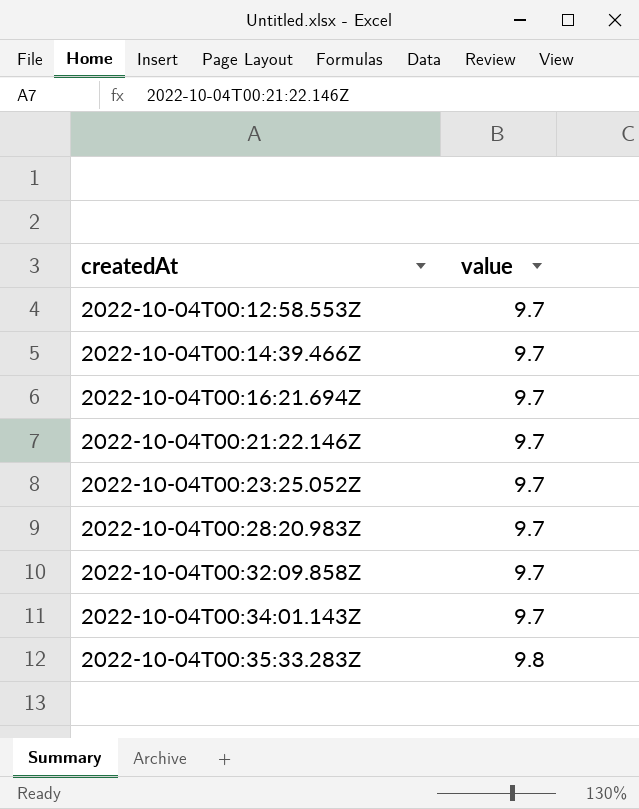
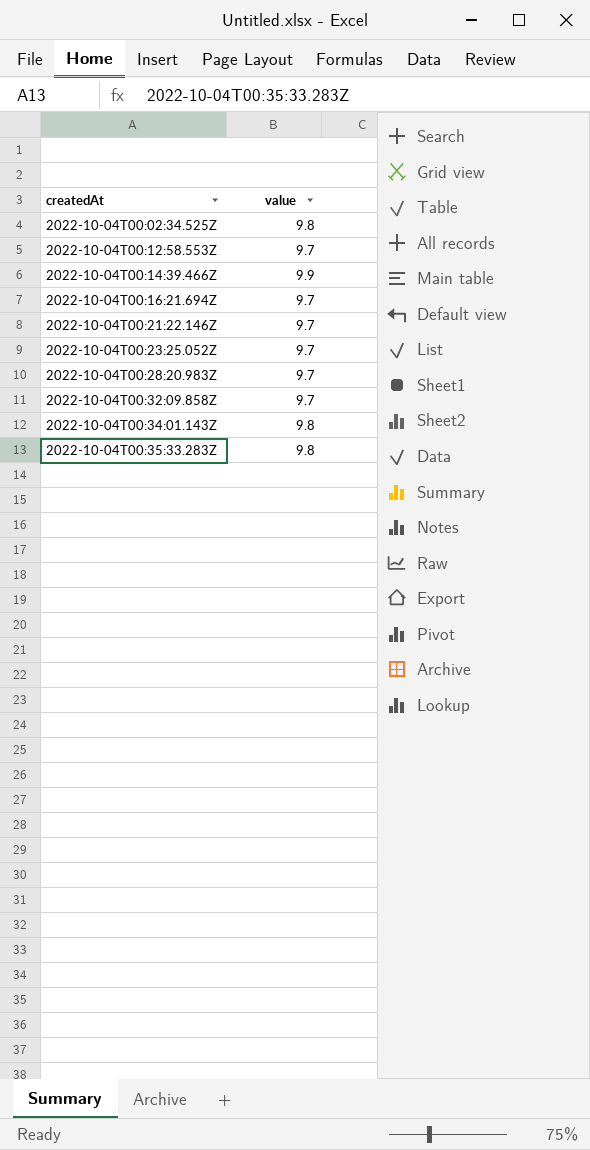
row 2022-10-04T00:02:34.525Z: none -> 9.8
2022-10-04T00:14:39.466Z | value: 9.7 -> 9.9
2022-10-04T00:34:01.143Z | value: 9.7 -> 9.8

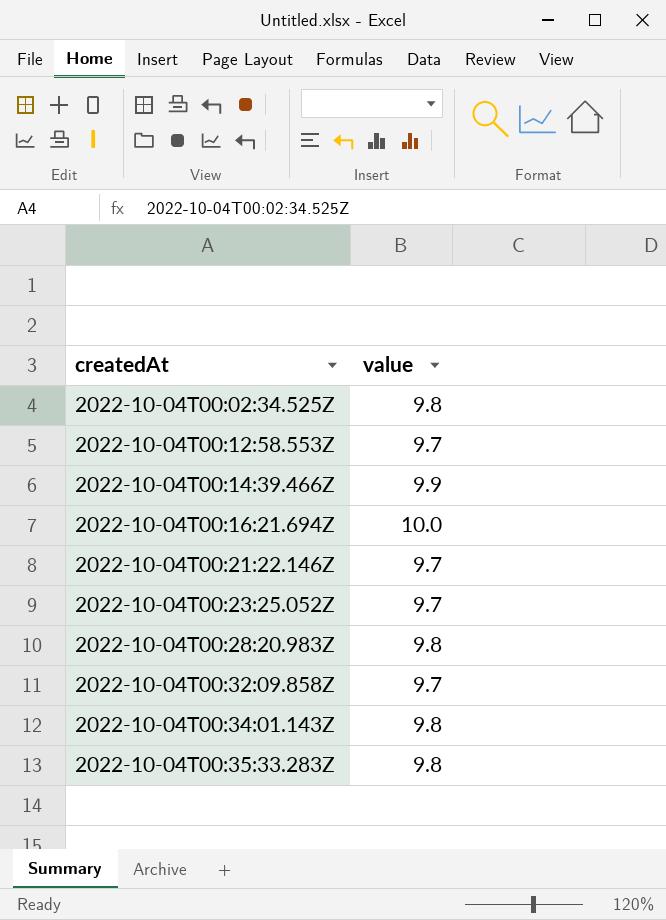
2022-10-04T00:16:21.694Z | value: 9.7 -> 10.0
2022-10-04T00:28:20.983Z | value: 9.7 -> 9.8

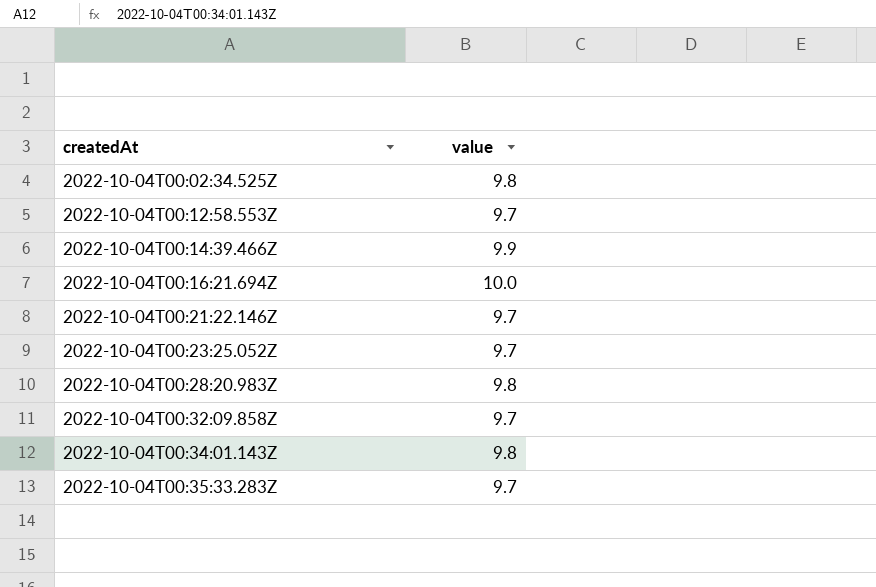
2022-10-04T00:35:33.283Z | value: 9.8 -> 9.7

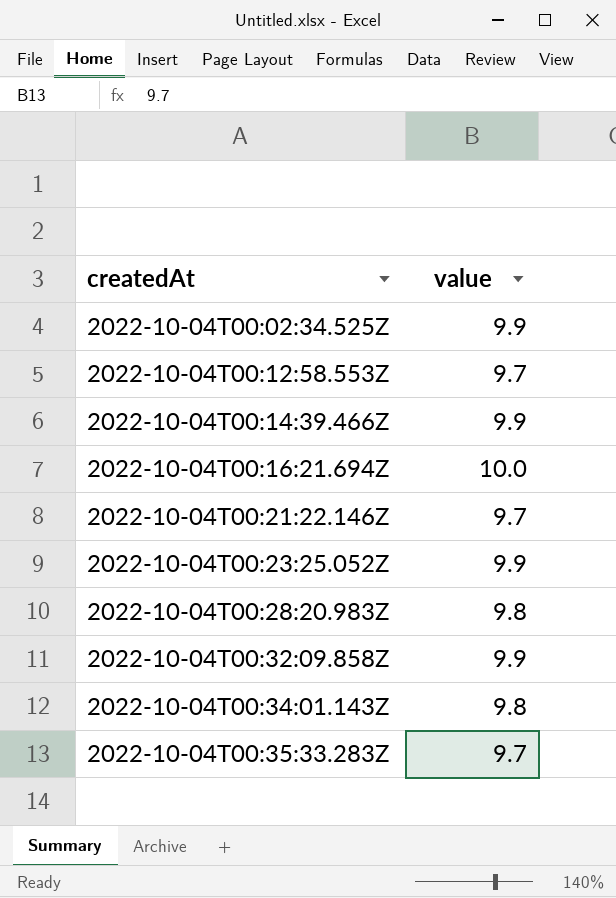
2022-10-04T00:02:34.525Z | value: 9.8 -> 9.9
2022-10-04T00:23:25.052Z | value: 9.7 -> 9.9
2022-10-04T00:32:09.858Z | value: 9.7 -> 9.9

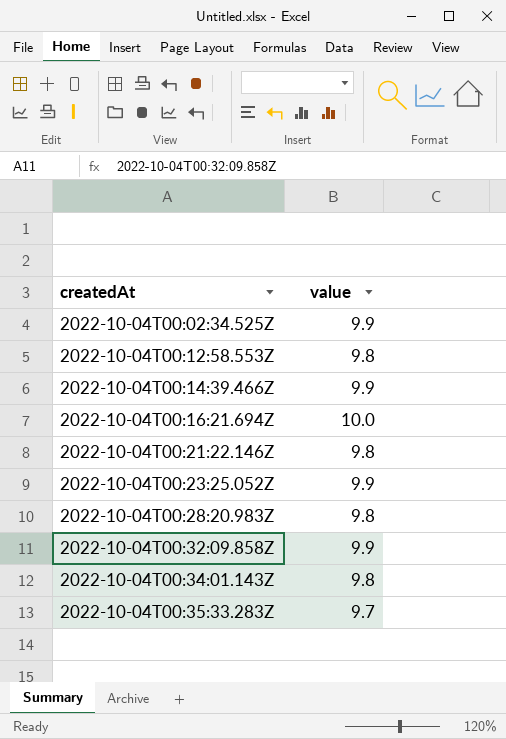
2022-10-04T00:12:58.553Z | value: 9.7 -> 9.8
2022-10-04T00:21:22.146Z | value: 9.7 -> 9.8

